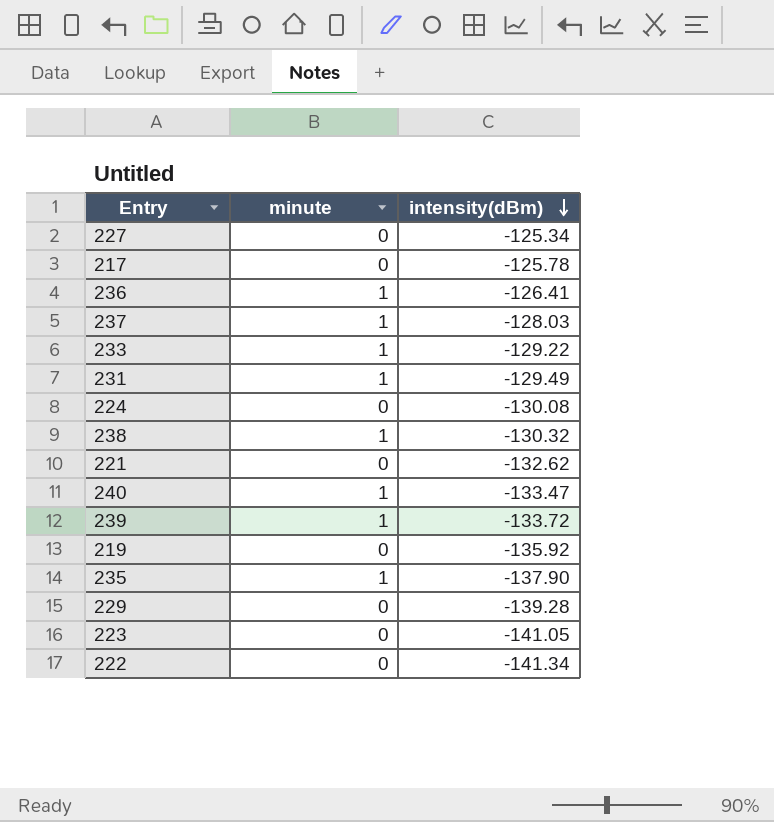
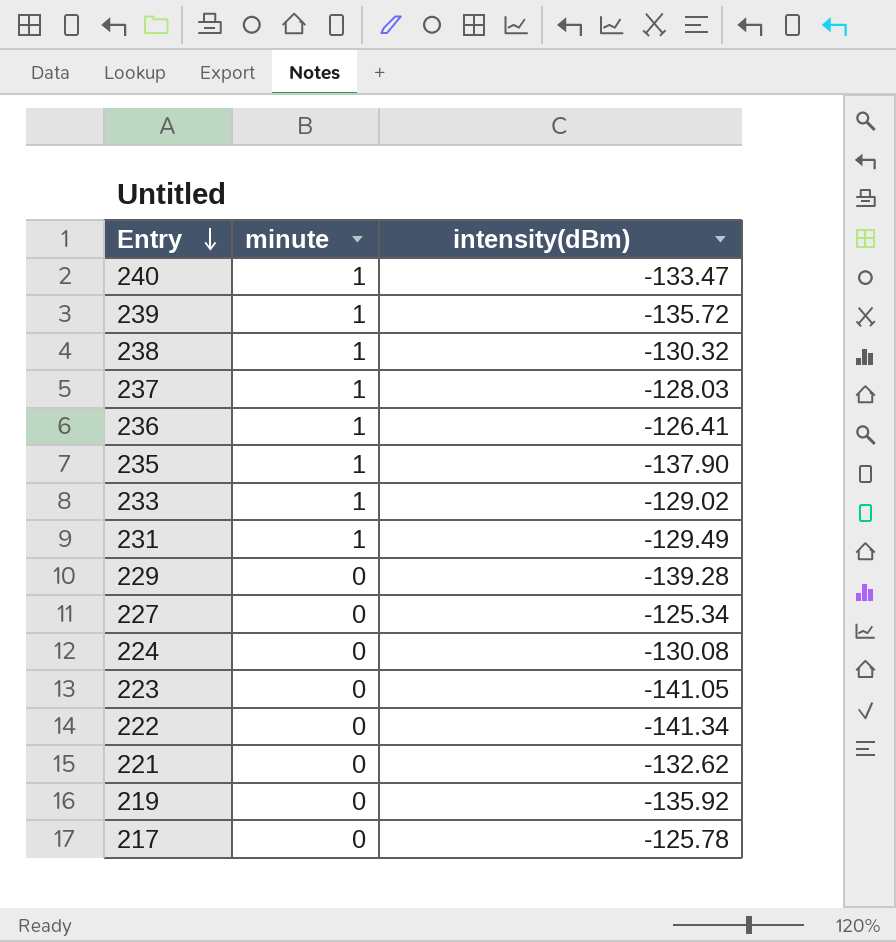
row order: intensity(dBm) descending -> Entry descending
239 | intensity(dBm): -133.72 -> -135.72
233 | intensity(dBm): -129.22 -> -129.02

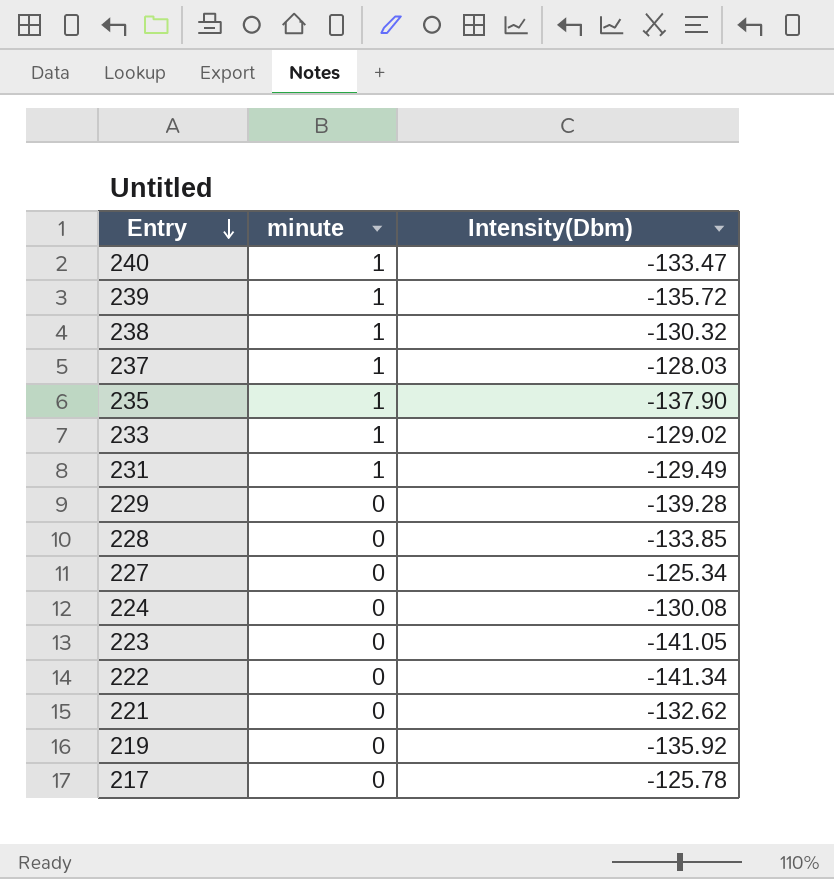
column name: intensity(dBm) -> Intensity(Dbm)
row 236: 1 | -126.41 -> none
row 228: none -> 0 | -133.85

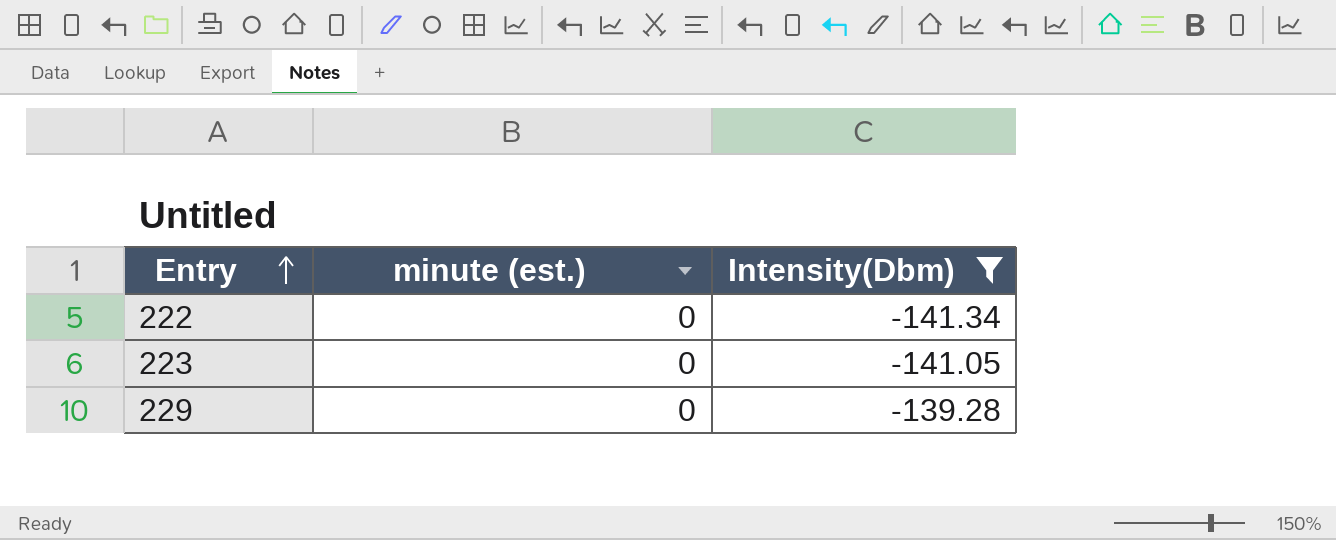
filter: none -> Intensity(Dbm) <= -139.28
row order: Entry descending -> Entry ascending
column name: minute -> minute (est.)

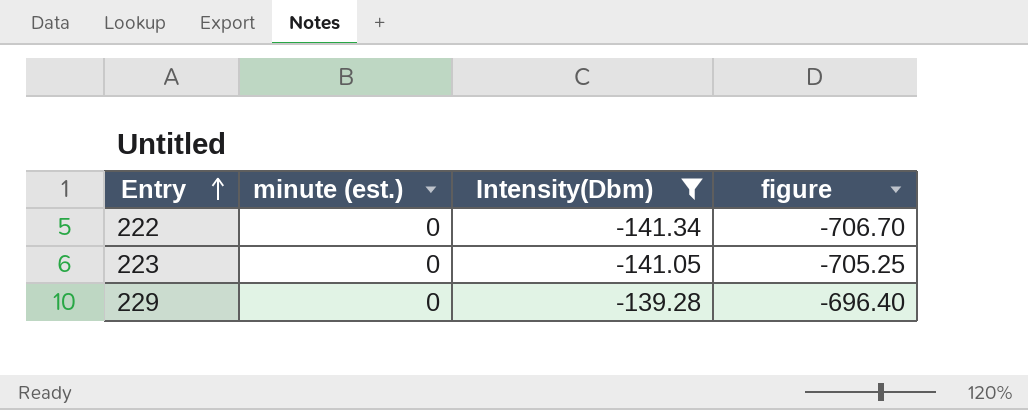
column figure | formula: none -> [Intensity(Dbm)] * 5

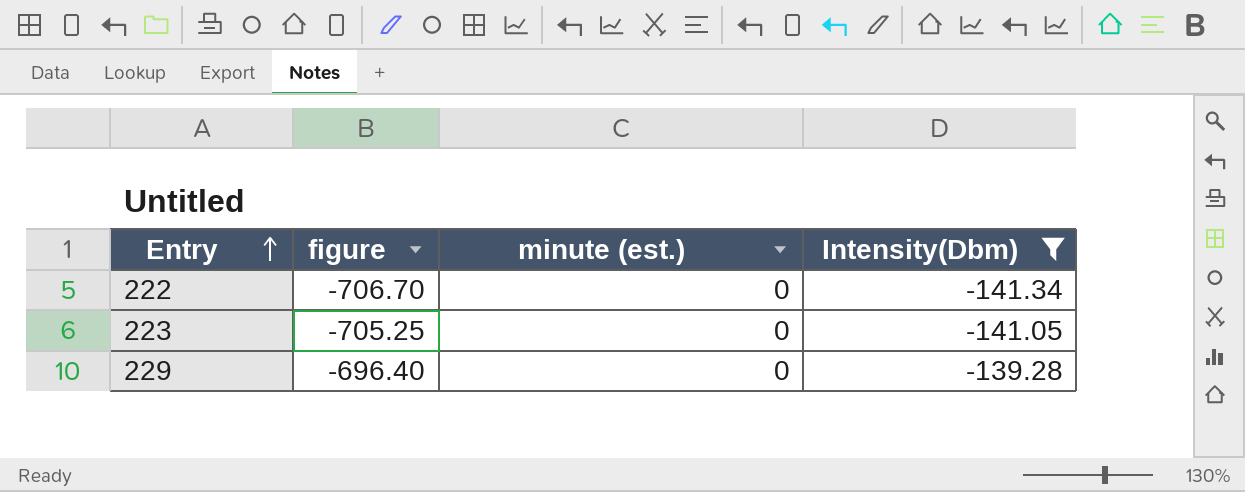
column figure | position: 4 -> 2

